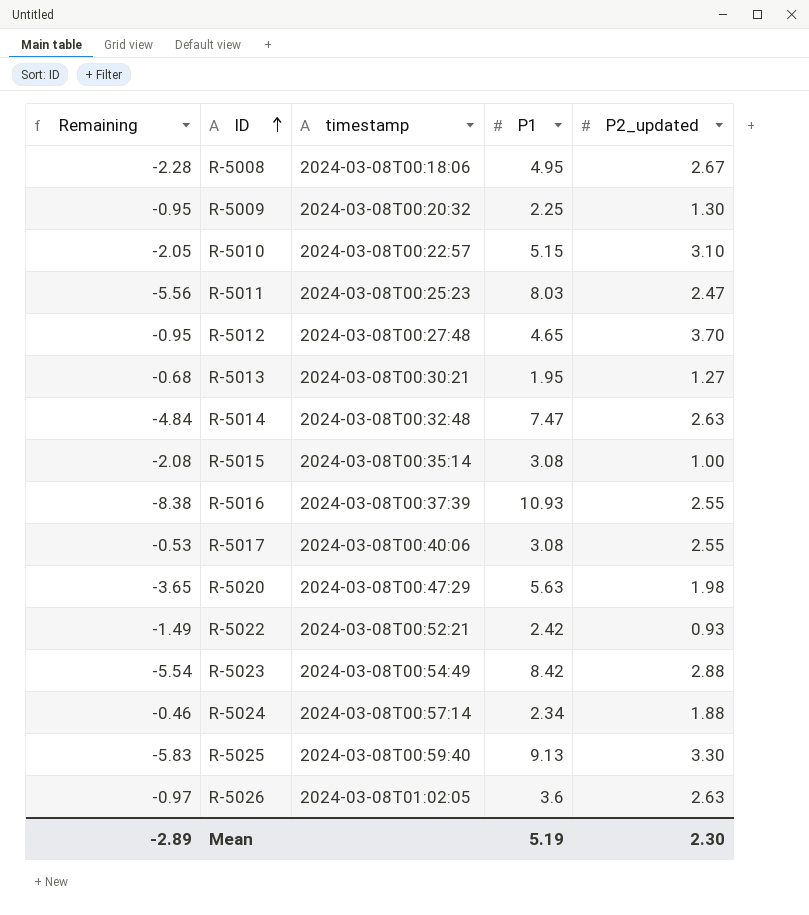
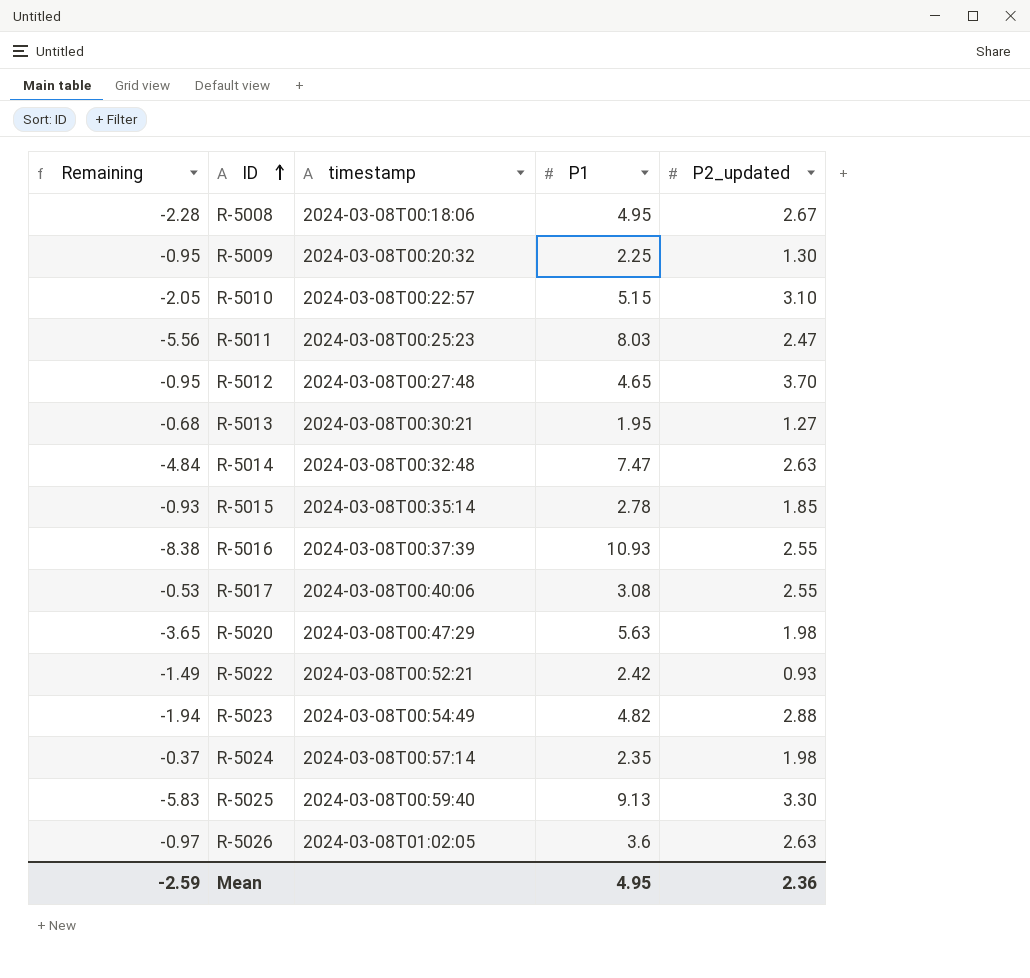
R-5015 | Remaining: -2.08 -> -0.93
R-5015 | P1: 3.08 -> 2.78
R-5015 | P2_updated: 1.00 -> 1.85
R-5023 | Remaining: -5.54 -> -1.94
R-5023 | P1: 8.42 -> 4.82
R-5024 | Remaining: -0.46 -> -0.37
R-5024 | P1: 2.34 -> 2.35
R-5024 | P2_updated: 1.88 -> 1.98
Mean | Remaining: -2.89 -> -2.59
Mean | P1: 5.19 -> 4.95
Mean | P2_updated: 2.30 -> 2.36

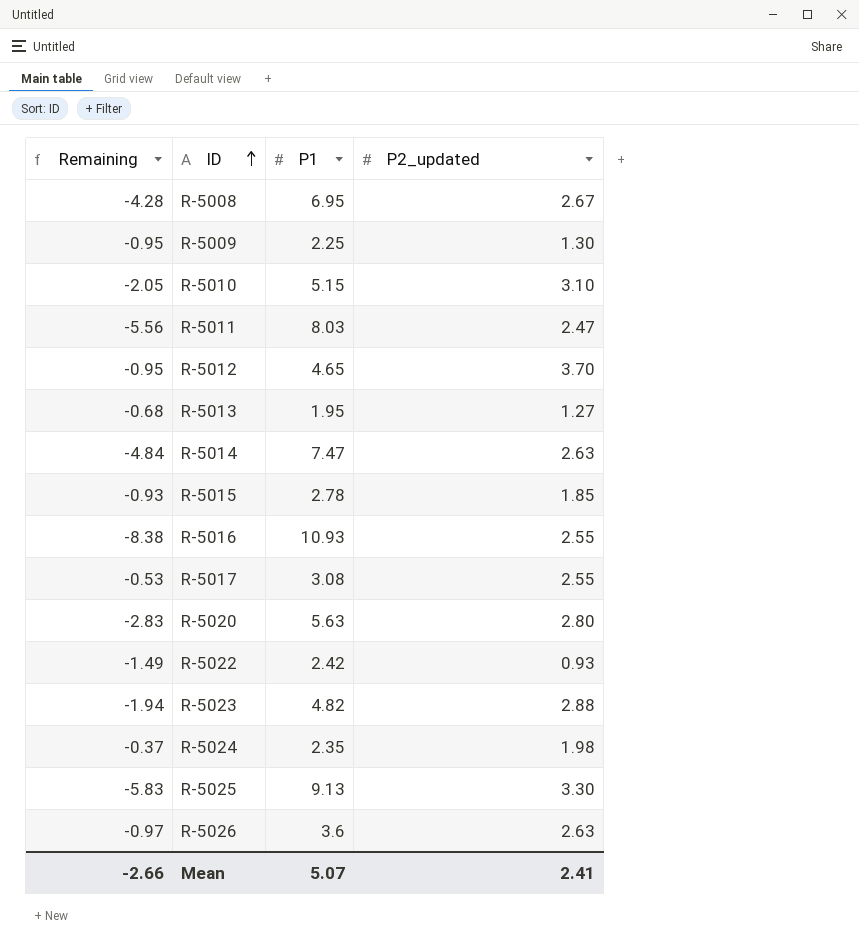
column timestamp | position: 3 -> none
R-5008 | Remaining: -2.28 -> -4.28
R-5008 | P1: 4.95 -> 6.95
R-5020 | Remaining: -3.65 -> -2.83
R-5020 | P2_updated: 1.98 -> 2.80
Mean | Remaining: -2.59 -> -2.66
Mean | P1: 4.95 -> 5.07
Mean | P2_updated: 2.36 -> 2.41

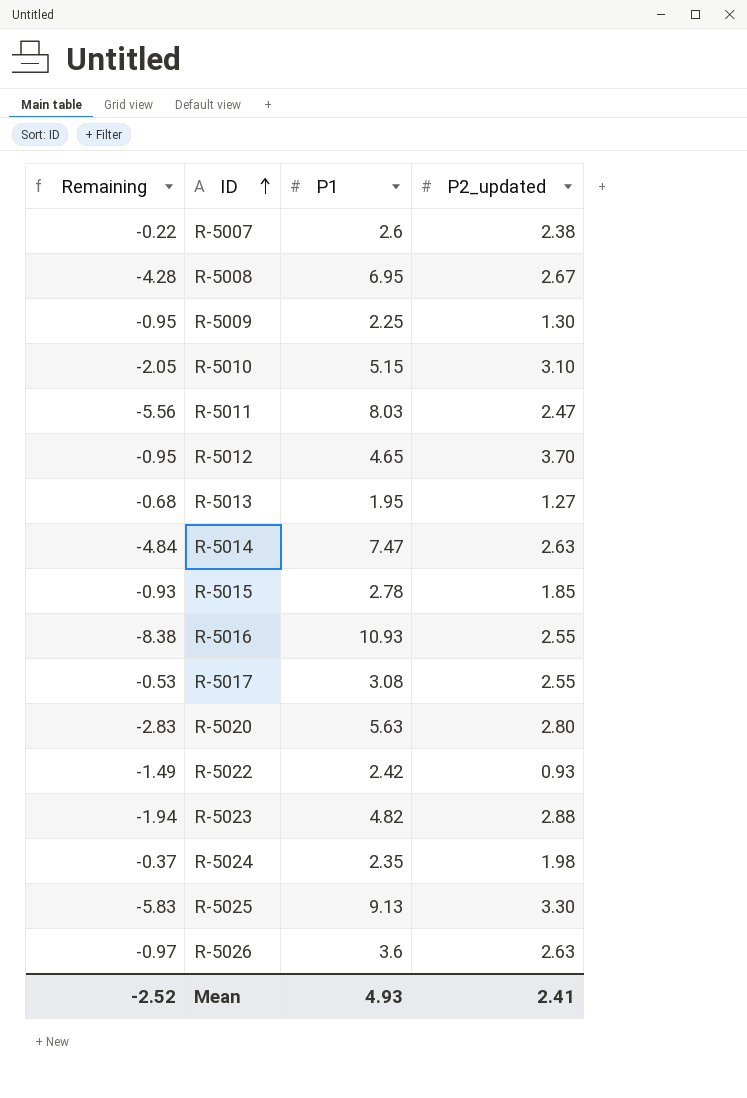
row R-5007: none -> -0.22 | 2.6 | 2.38
Mean | Remaining: -2.66 -> -2.52
Mean | P1: 5.07 -> 4.93

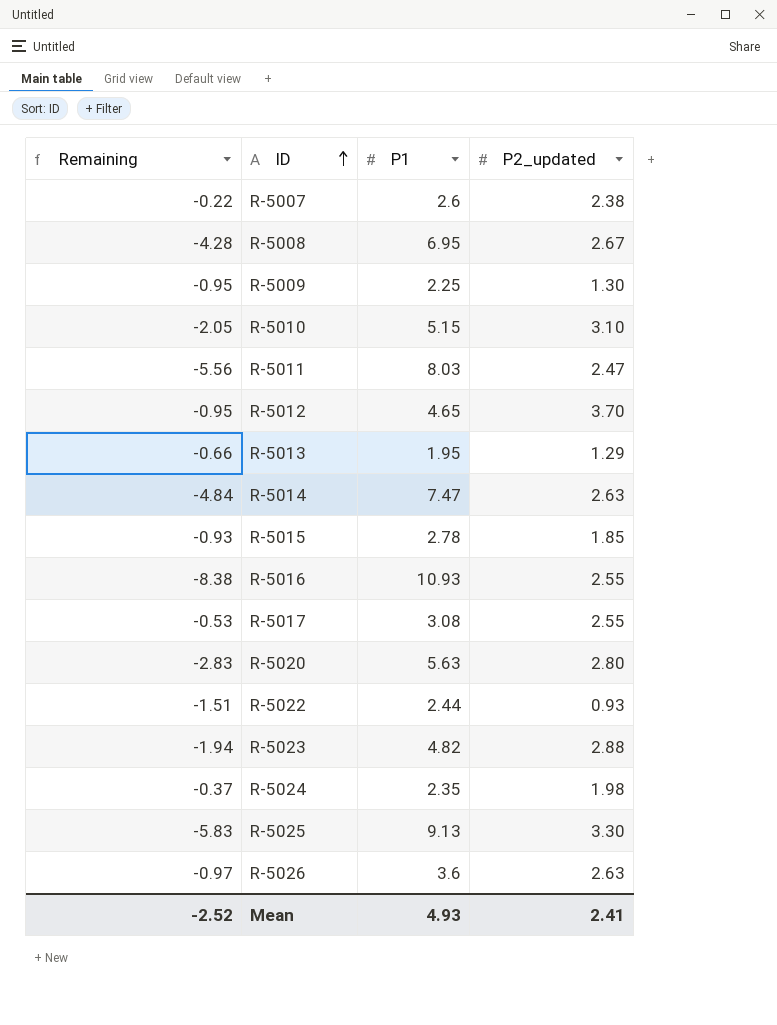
R-5013 | Remaining: -0.68 -> -0.66
R-5013 | P2_updated: 1.27 -> 1.29
R-5022 | Remaining: -1.49 -> -1.51
R-5022 | P1: 2.42 -> 2.44

